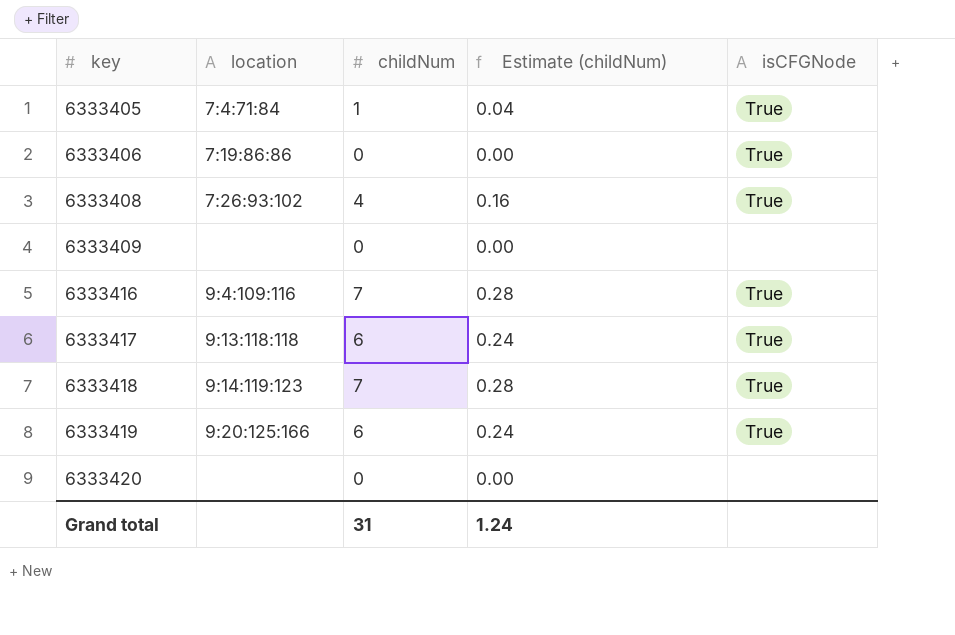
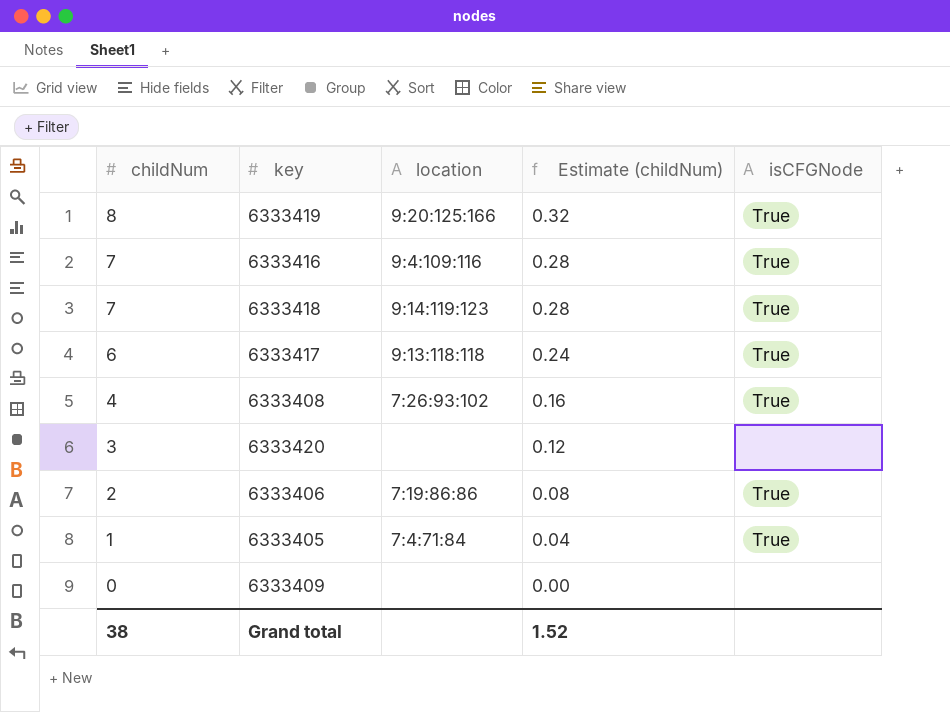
row order: key ascending -> childNum descending
column childNum | position: 3 -> 1
6333419 | childNum: 6 -> 8
6333419 | Estimate (childNum): 0.24 -> 0.32
6333420 | childNum: 0 -> 3
6333420 | Estimate (childNum): 0.00 -> 0.12
6333406 | childNum: 0 -> 2
6333406 | Estimate (childNum): 0.00 -> 0.08
Grand total | childNum: 31 -> 38
Grand total | Estimate (childNum): 1.24 -> 1.52

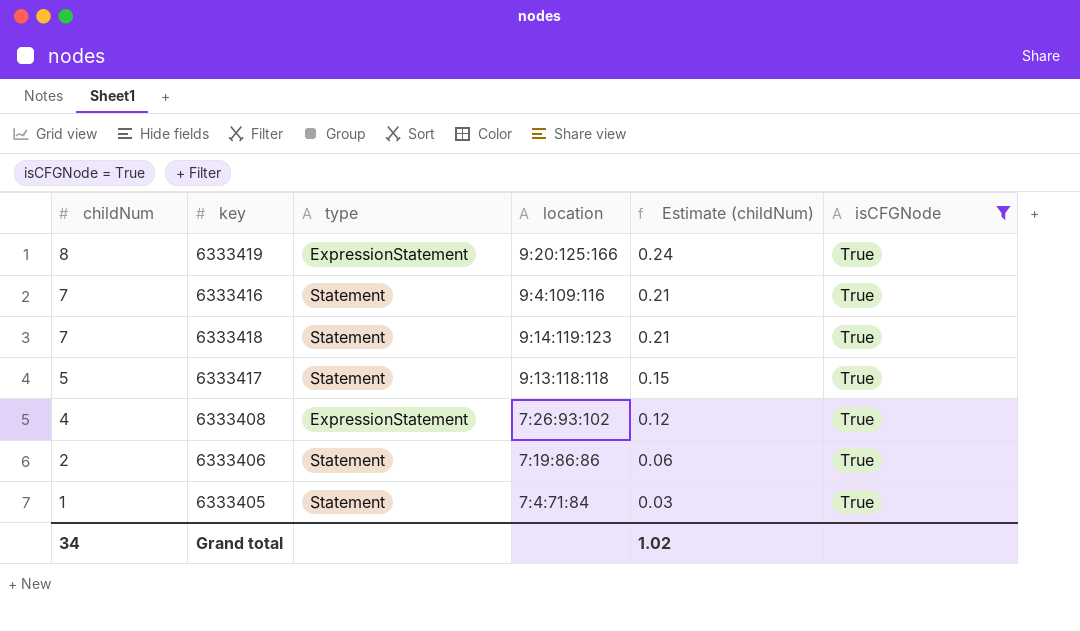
filter: none -> isCFGNode = True
column type | position: none -> 3
column Estimate (childNum) | formula: [childNum] * 0.04 -> [childNum] * 0.03
6333417 | childNum: 6 -> 5
Grand total | childNum: 38 -> 34
Grand total | Estimate (childNum): 1.52 -> 1.02

